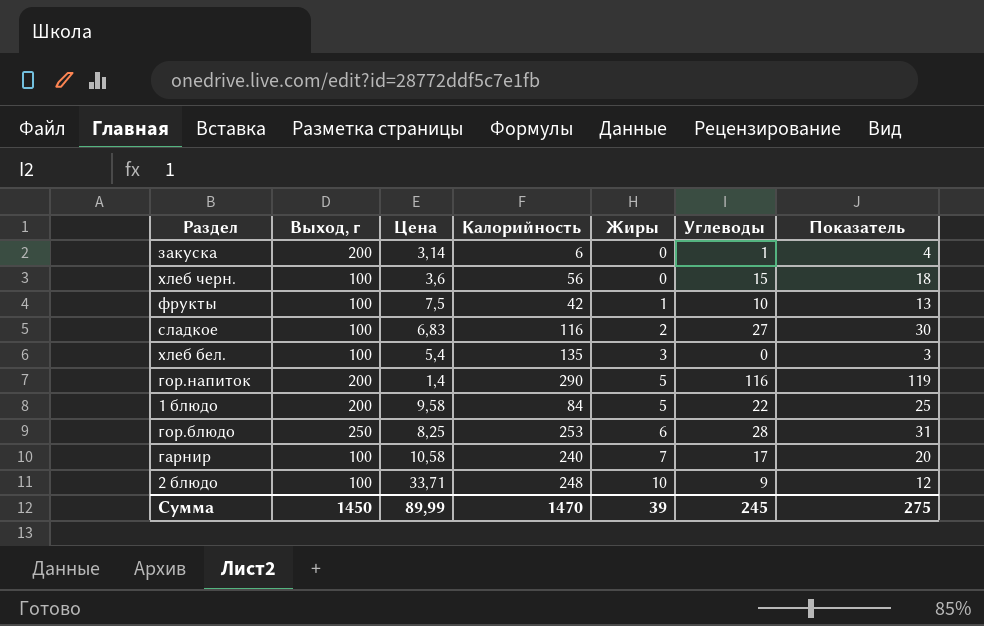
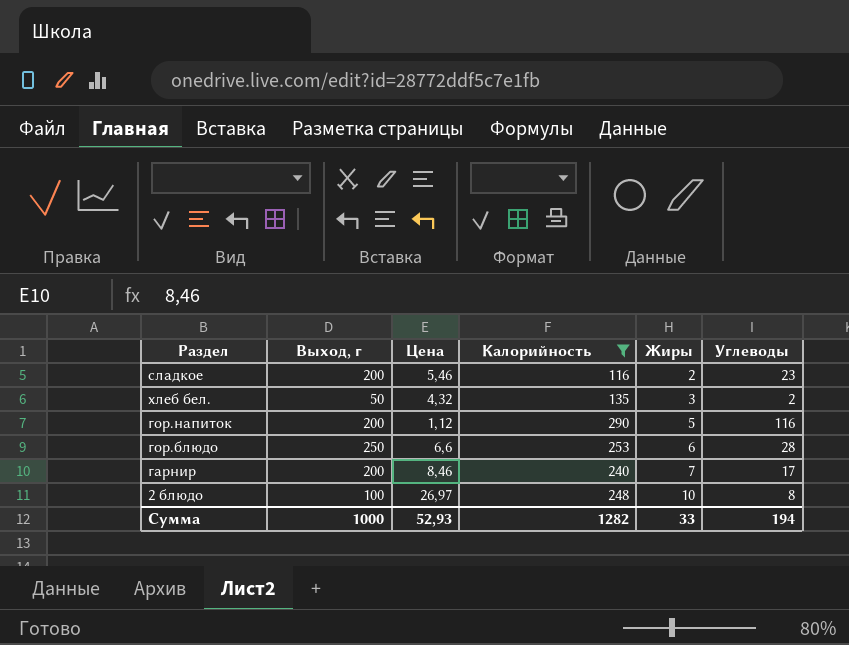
filter: none -> Калорийность >= 116
column Показатель | formula: [Углеводы] + 3 -> none
сладкое | Выход, г: 100 -> 200
сладкое | Цена: 6,83 -> 5,46
сладкое | Углеводы: 27 -> 23
хлеб бел. | Выход, г: 100 -> 50
хлеб бел. | Цена: 5,4 -> 4,32
хлеб бел. | Углеводы: 0 -> 2
гор.напиток | Цена: 1,4 -> 1,12
гор.блюдо | Цена: 8,25 -> 6,6
гарнир | Выход, г: 100 -> 200
гарнир | Цена: 10,58 -> 8,46
2 блюдо | Цена: 33,71 -> 26,97
2 блюдо | Углеводы: 9 -> 8
Сумма | Выход, г: 1450 -> 1000
Сумма | Цена: 89,99 -> 52,93
Сумма | Калорийность: 1470 -> 1282
Сумма | Жиры: 39 -> 33
Сумма | Углеводы: 245 -> 194

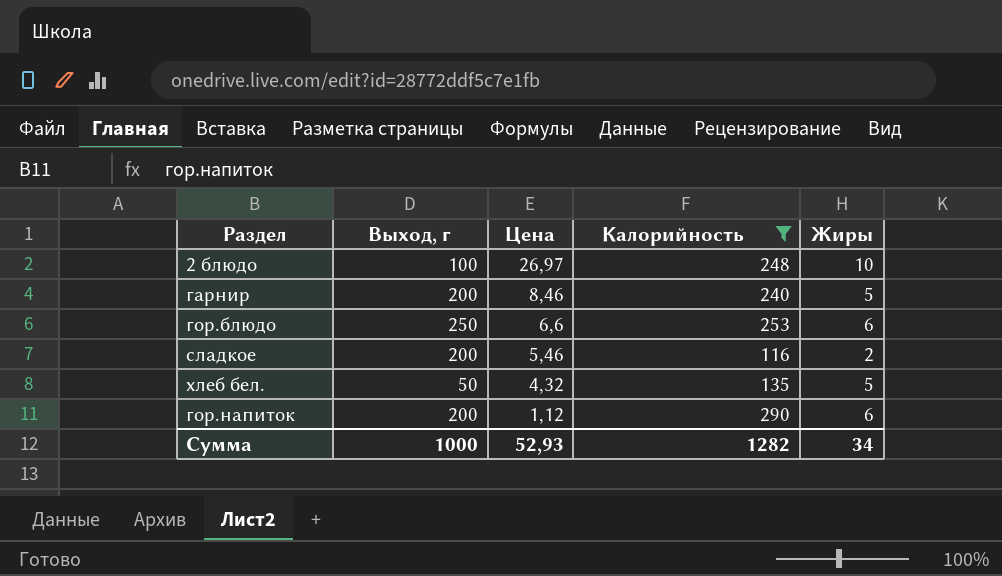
row order: Жиры ascending -> Цена descending
column Углеводы | position: 6 -> none
гарнир | Жиры: 7 -> 5
хлеб бел. | Жиры: 3 -> 5
гор.напиток | Жиры: 5 -> 6
Сумма | Жиры: 33 -> 34

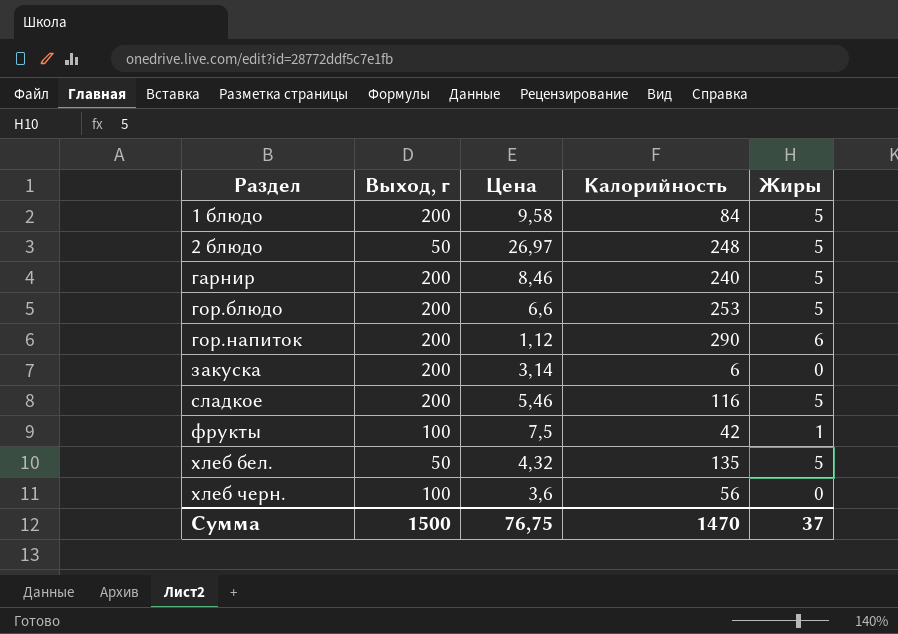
filter: Калорийность >= 116 -> none
row order: Цена descending -> Раздел ascending
2 блюдо | Выход, г: 100 -> 50
2 блюдо | Жиры: 10 -> 5
гор.блюдо | Выход, г: 250 -> 200
гор.блюдо | Жиры: 6 -> 5
сладкое | Жиры: 2 -> 5
Сумма | Выход, г: 1000 -> 1500
Сумма | Цена: 52,93 -> 76,75
Сумма | Калорийность: 1282 -> 1470
Сумма | Жиры: 34 -> 37

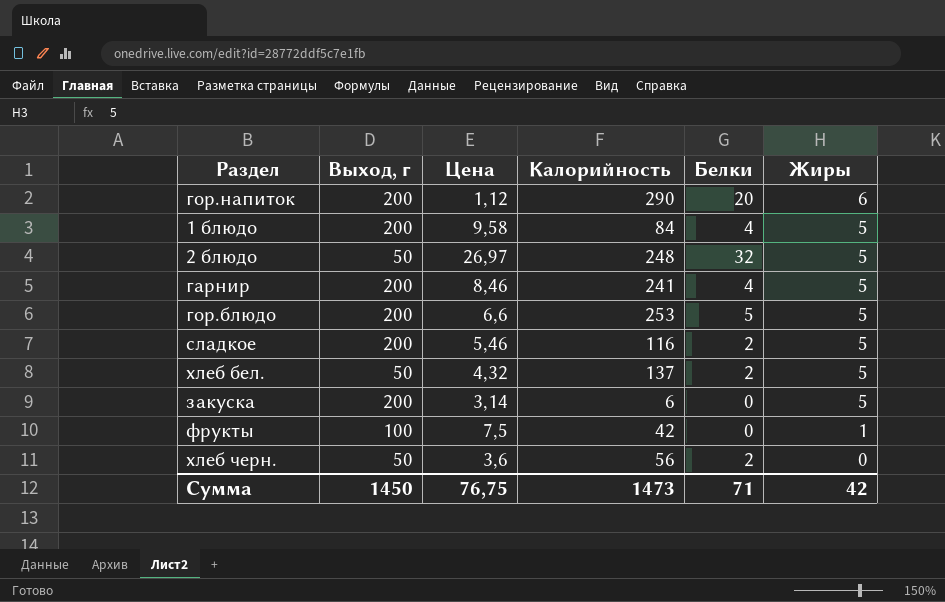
row order: Раздел ascending -> Жиры descending
column Белки | position: none -> 5
гарнир | Калорийность: 240 -> 241
хлеб бел. | Калорийность: 135 -> 137
закуска | Жиры: 0 -> 5
хлеб черн. | Выход, г: 100 -> 50
Сумма | Выход, г: 1500 -> 1450
Сумма | Калорийность: 1470 -> 1473
Сумма | Жиры: 37 -> 42

